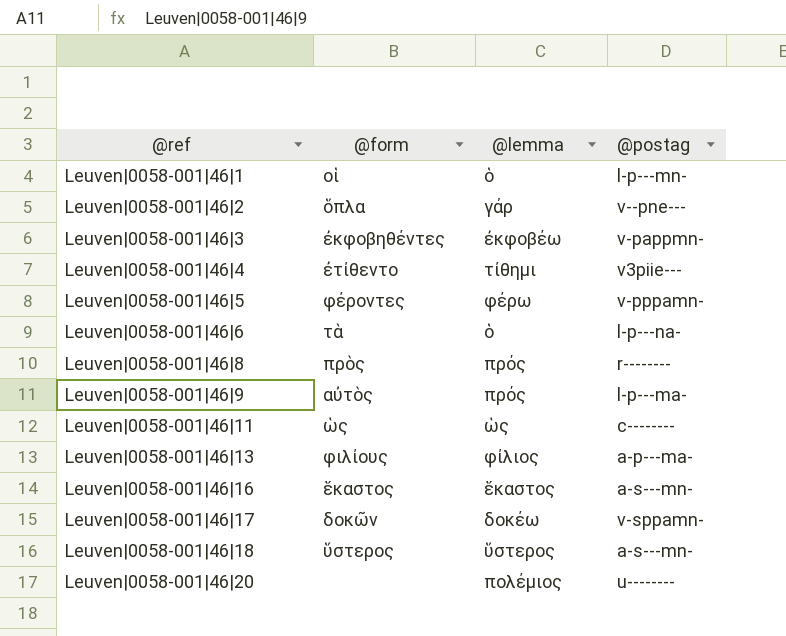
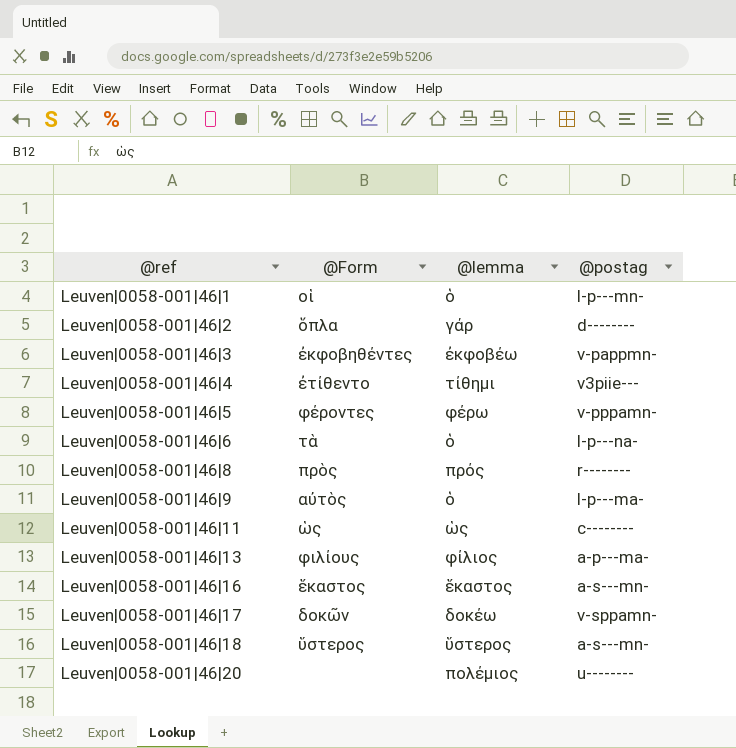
column name: @form -> @Form
Leuven|0058-001|46|2 | @postag: v--pne--- -> d--------
Leuven|0058-001|46|9 | @lemma: πρός -> ὁ

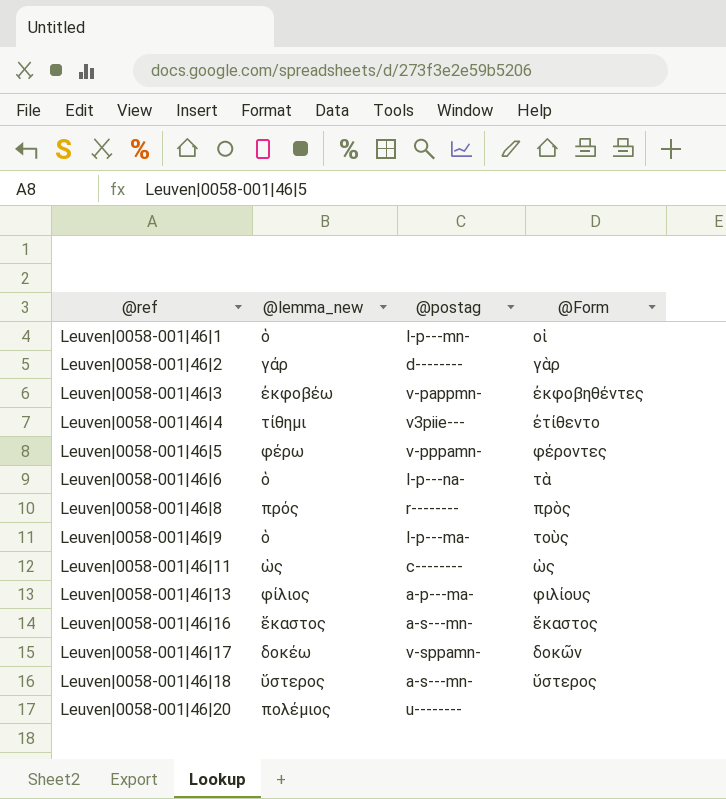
column name: @lemma -> @lemma_new
column @Form | position: 2 -> 4
Leuven|0058-001|46|2 | @Form: ὅπλα -> γὰρ
Leuven|0058-001|46|9 | @Form: αὐτὸς -> τοὺς

